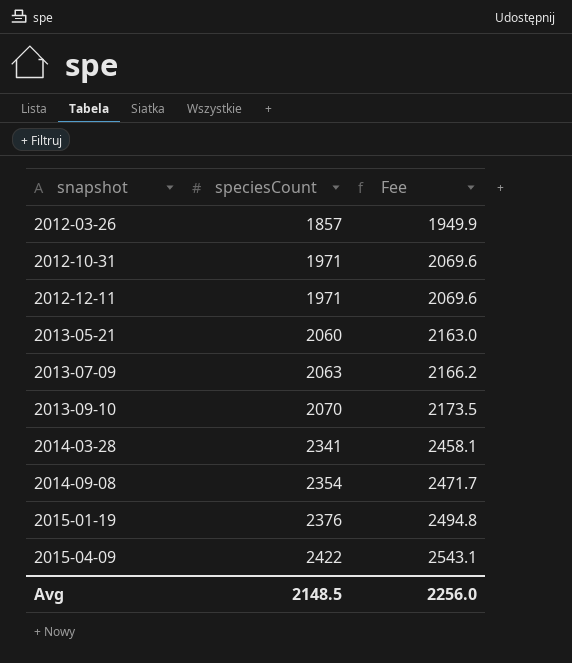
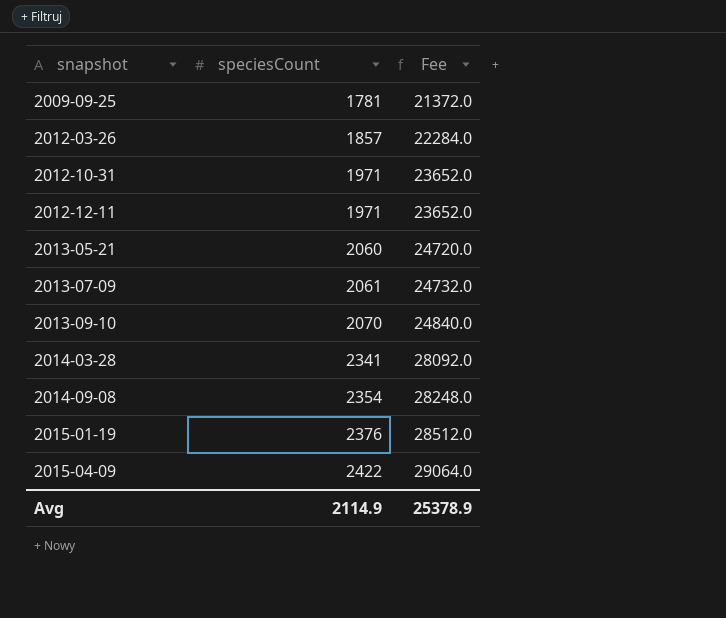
column Fee | formula: [speciesCount] * 1.05 -> [speciesCount] * 12
row 2009-09-25: none -> 1781 | 21372.0
2013-07-09 | speciesCount: 2063 -> 2061
Avg | speciesCount: 2148.5 -> 2114.9
Avg | Fee: 2256.0 -> 25378.9

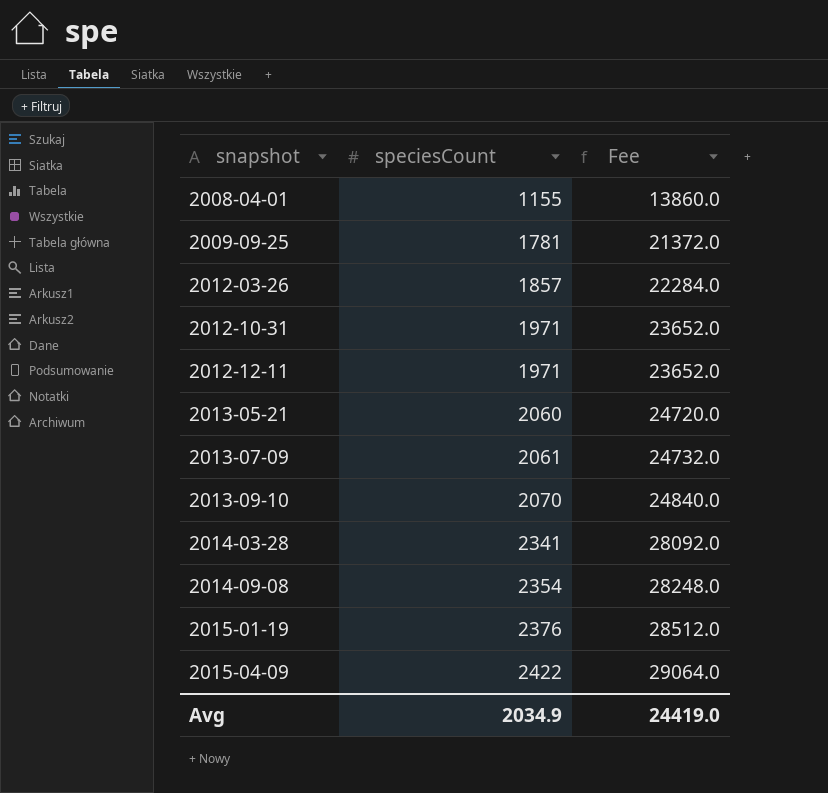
row 2008-04-01: none -> 1155 | 13860.0
Avg | speciesCount: 2114.9 -> 2034.9
Avg | Fee: 25378.9 -> 24419.0

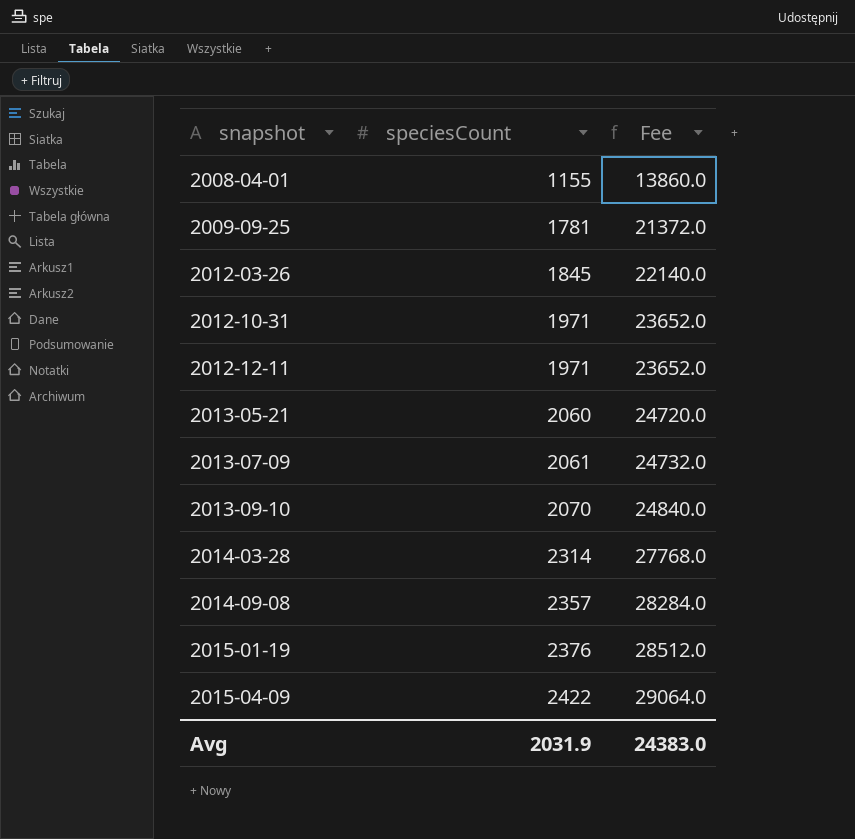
2012-03-26 | speciesCount: 1857 -> 1845
2012-03-26 | Fee: 22284.0 -> 22140.0
2014-03-28 | speciesCount: 2341 -> 2314
2014-03-28 | Fee: 28092.0 -> 27768.0
2014-09-08 | speciesCount: 2354 -> 2357
2014-09-08 | Fee: 28248.0 -> 28284.0
Avg | speciesCount: 2034.9 -> 2031.9
Avg | Fee: 24419.0 -> 24383.0

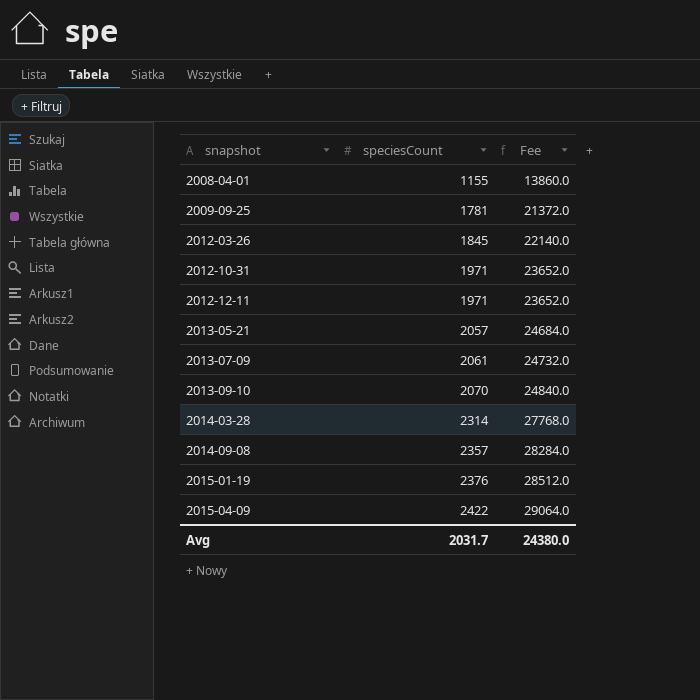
2013-05-21 | speciesCount: 2060 -> 2057
2013-05-21 | Fee: 24720.0 -> 24684.0
Avg | speciesCount: 2031.9 -> 2031.7
Avg | Fee: 24383.0 -> 24380.0

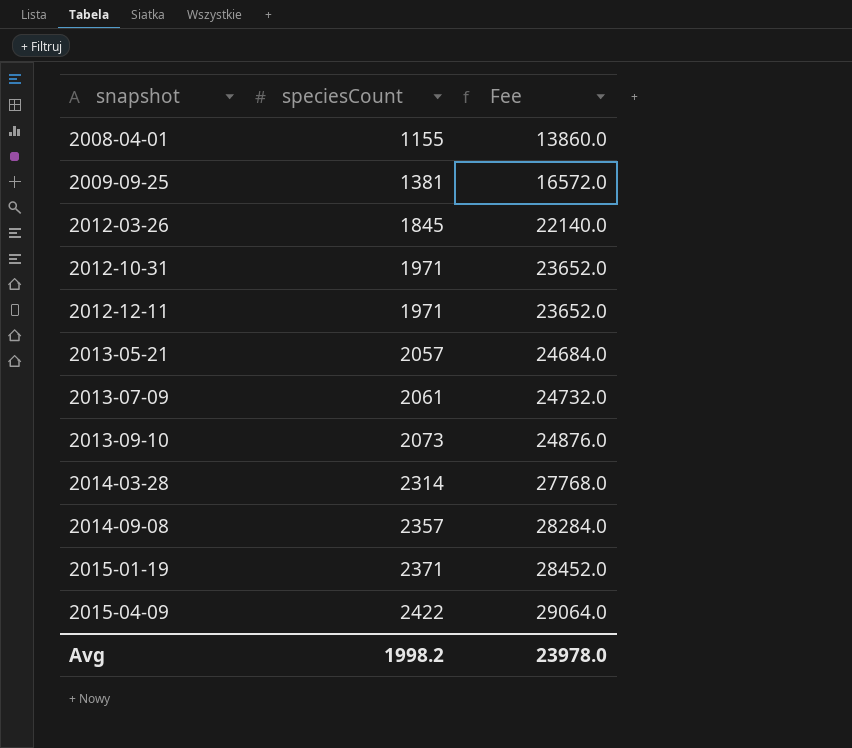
2009-09-25 | speciesCount: 1781 -> 1381
2009-09-25 | Fee: 21372.0 -> 16572.0
2013-09-10 | speciesCount: 2070 -> 2073
2013-09-10 | Fee: 24840.0 -> 24876.0
2015-01-19 | speciesCount: 2376 -> 2371
2015-01-19 | Fee: 28512.0 -> 28452.0
Avg | speciesCount: 2031.7 -> 1998.2
Avg | Fee: 24380.0 -> 23978.0

